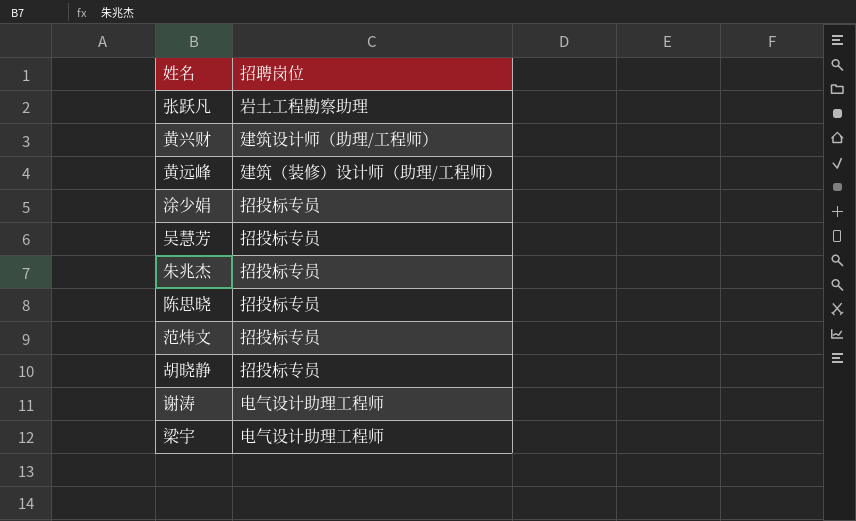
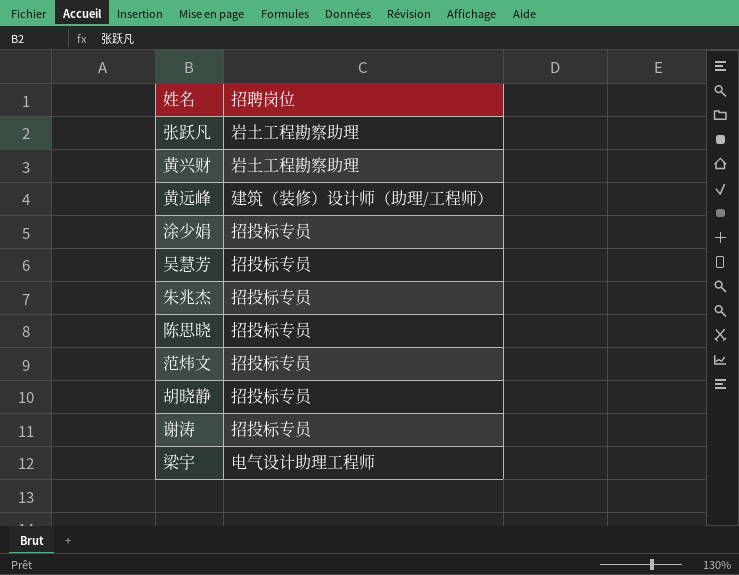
黄兴财 | 招聘岗位: 建筑设计师（助理/工程师） -> 岩土工程勘察助理
谢涛 | 招聘岗位: 电气设计助理工程师 -> 招投标专员

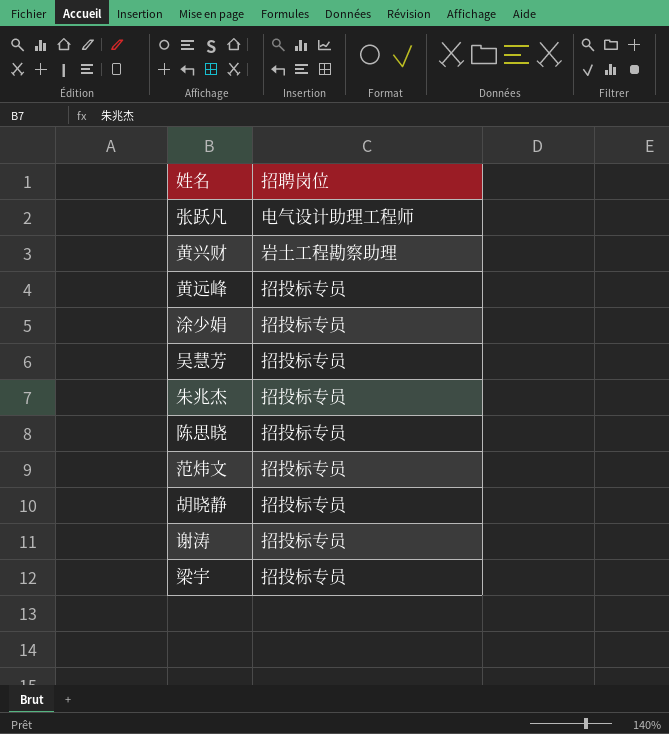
张跃凡 | 招聘岗位: 岩土工程勘察助理 -> 电气设计助理工程师
黄远峰 | 招聘岗位: 建筑（装修）设计师（助理/工程师） -> 招投标专员
梁宇 | 招聘岗位: 电气设计助理工程师 -> 招投标专员

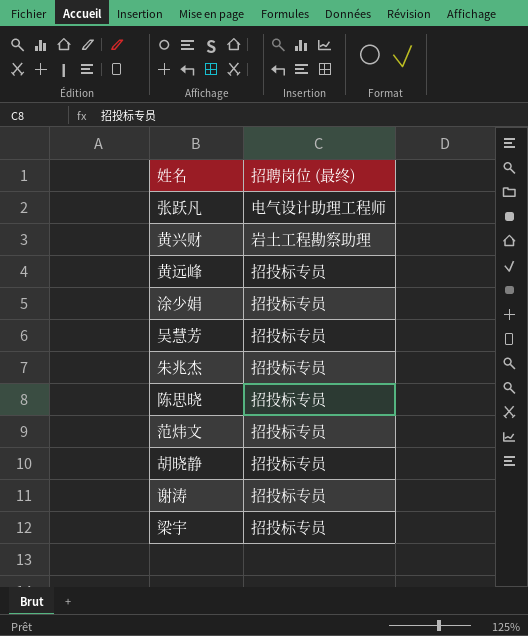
column name: 招聘岗位 -> 招聘岗位 (最终)

